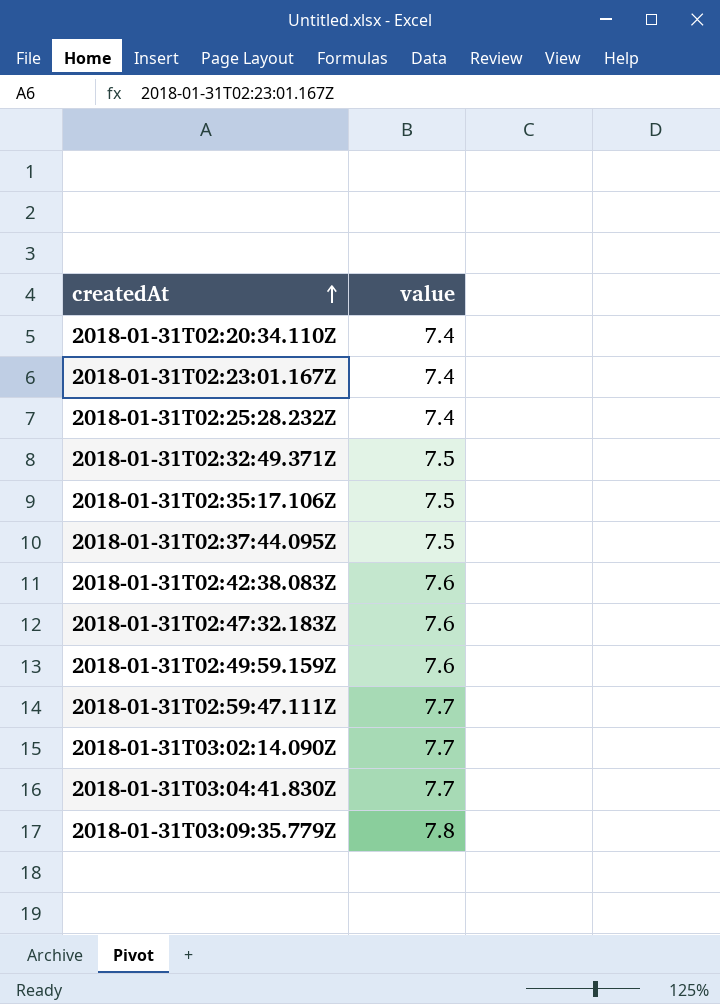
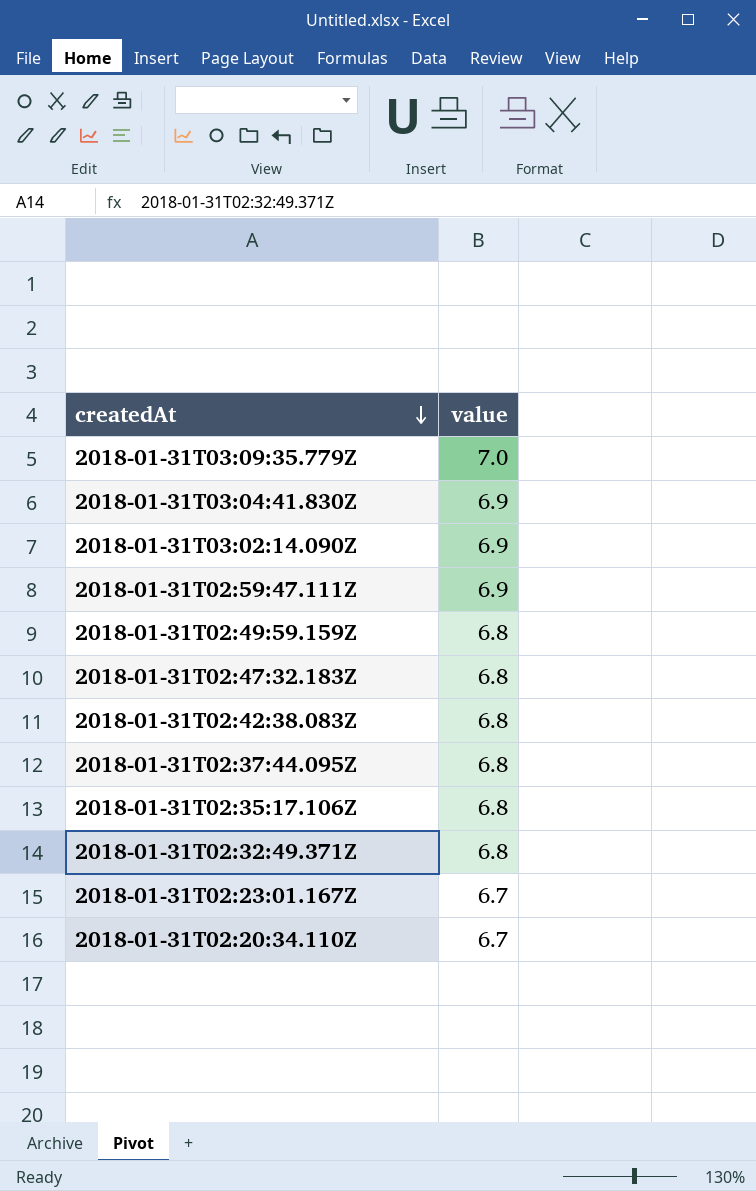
row order: createdAt ascending -> createdAt descending
row 2018-01-31T02:25:28.232Z: 7.4 -> none
2018-01-31T03:09:35.779Z | value: 7.8 -> 7.0
2018-01-31T03:04:41.830Z | value: 7.7 -> 6.9
2018-01-31T03:02:14.090Z | value: 7.7 -> 6.9
2018-01-31T02:59:47.111Z | value: 7.7 -> 6.9
2018-01-31T02:49:59.159Z | value: 7.6 -> 6.8
2018-01-31T02:47:32.183Z | value: 7.6 -> 6.8
2018-01-31T02:42:38.083Z | value: 7.6 -> 6.8
2018-01-31T02:37:44.095Z | value: 7.5 -> 6.8
2018-01-31T02:35:17.106Z | value: 7.5 -> 6.8
2018-01-31T02:32:49.371Z | value: 7.5 -> 6.8
2018-01-31T02:23:01.167Z | value: 7.4 -> 6.7
2018-01-31T02:20:34.110Z | value: 7.4 -> 6.7

